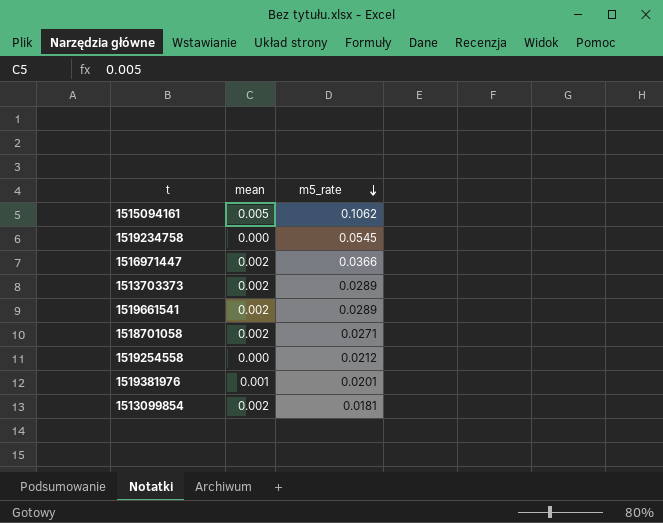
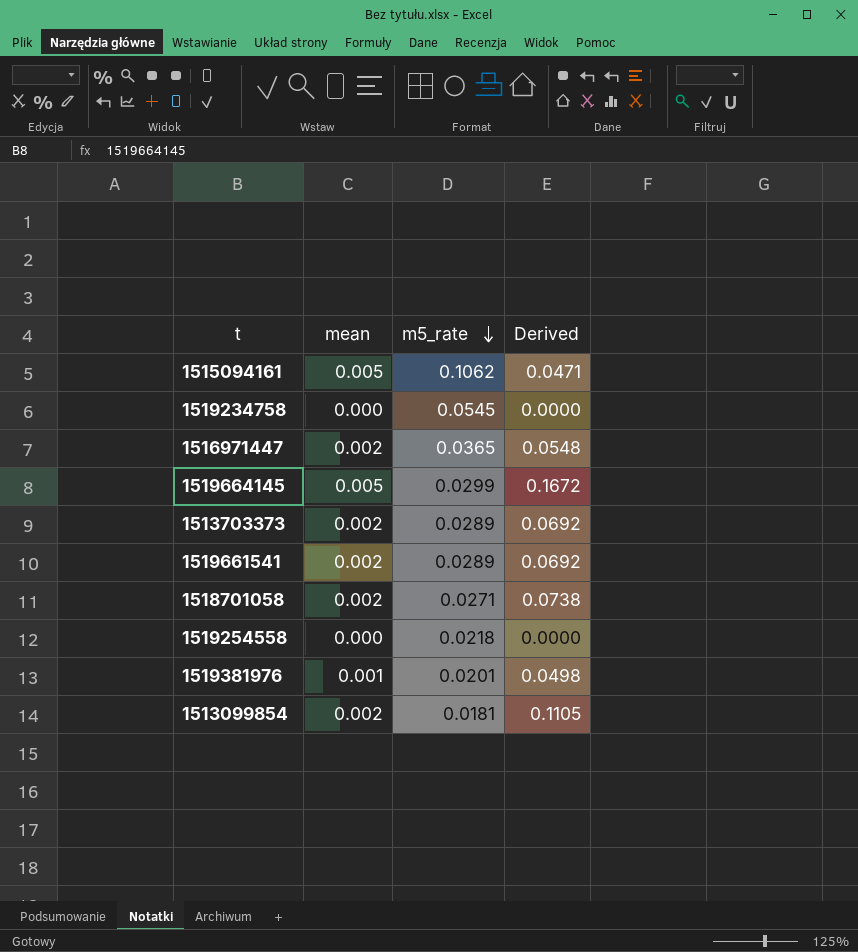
column Derived | formula: none -> [mean] / [m5_rate]
1516971447 | m5_rate: 0.0366 -> 0.0365
row 1519664145: none -> 0.005 | 0.0299 | 0.1672
1519254558 | m5_rate: 0.0212 -> 0.0218

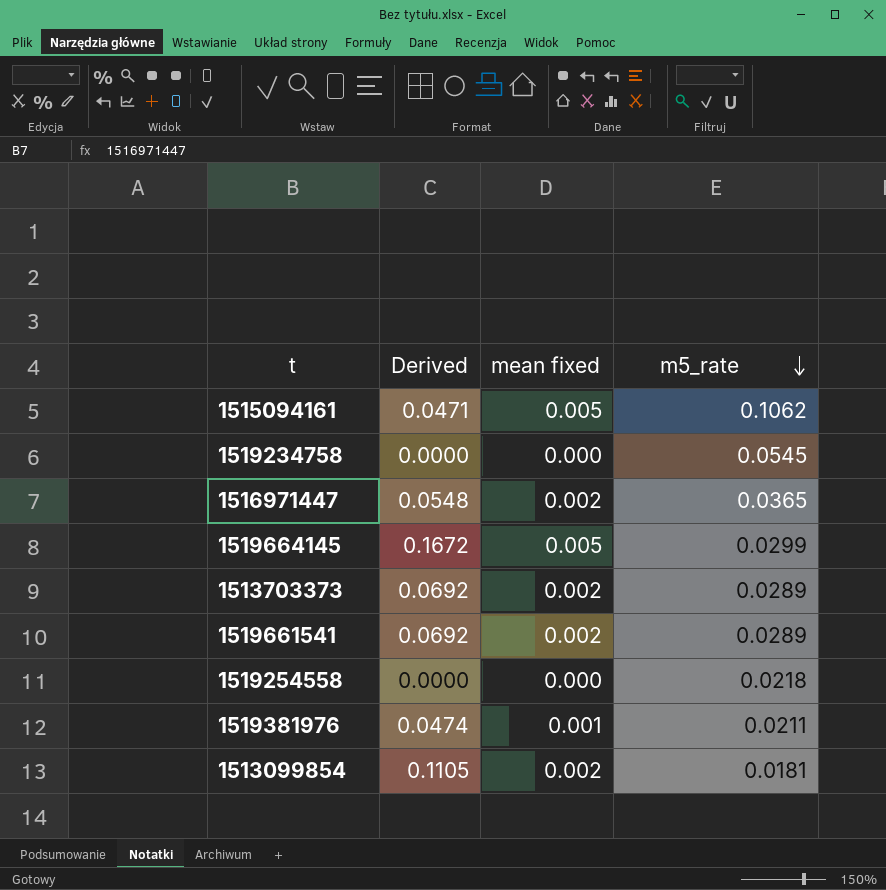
column Derived | position: 4 -> 2
column name: mean -> mean fixed
row 1518701058: 0.002 | 0.0271 | 0.0738 -> none
1519381976 | Derived: 0.0498 -> 0.0474
1519381976 | m5_rate: 0.0201 -> 0.0211

